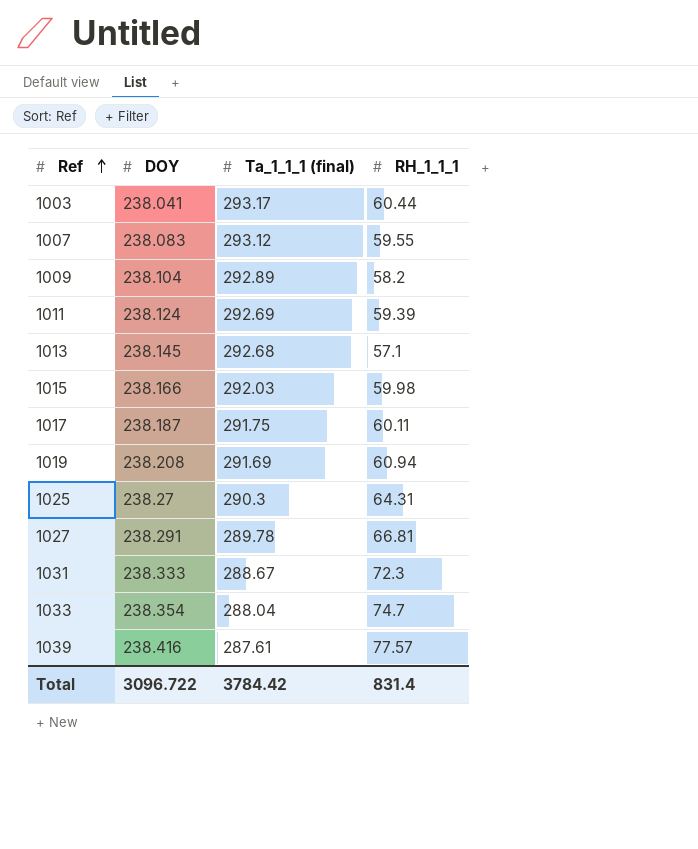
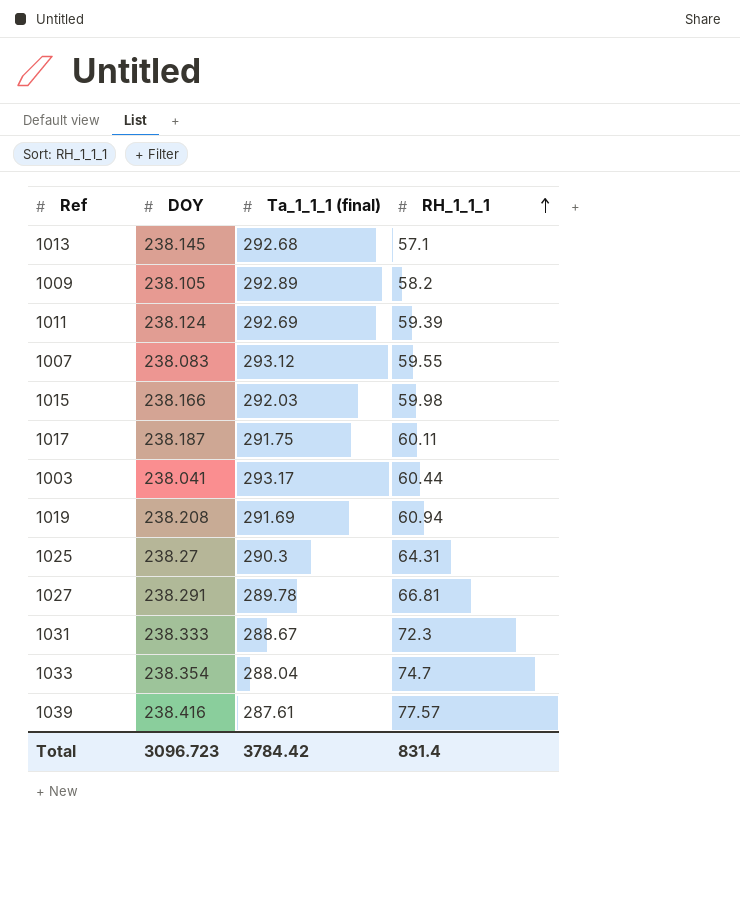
row order: Ref ascending -> RH_1_1_1 ascending
1009 | DOY: 238.104 -> 238.105
Total | DOY: 3096.722 -> 3096.723

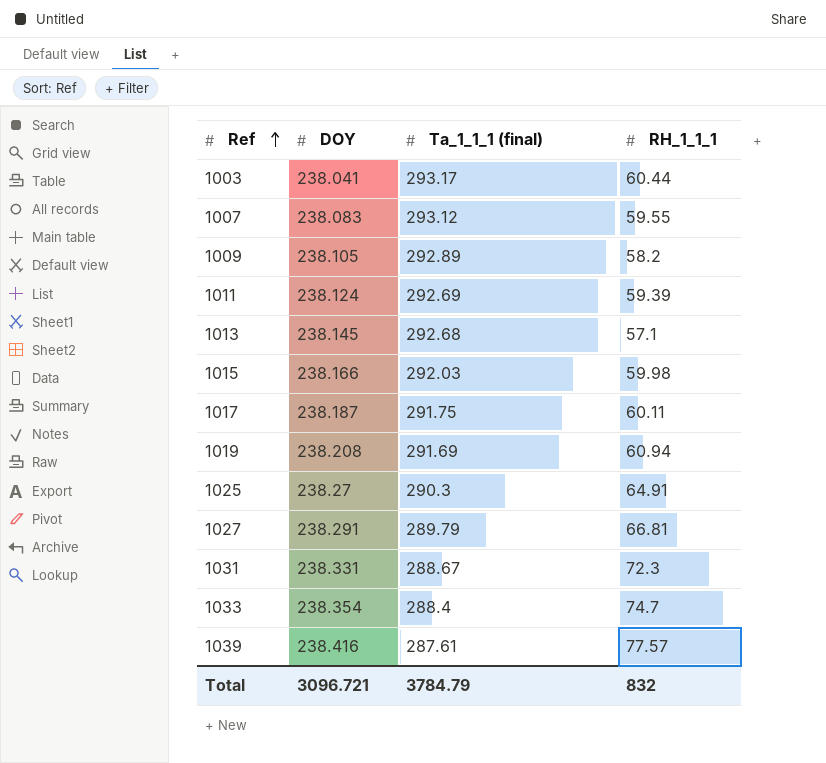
row order: RH_1_1_1 ascending -> Ref ascending
1025 | RH_1_1_1: 64.31 -> 64.91
1027 | Ta_1_1_1 (final): 289.78 -> 289.79
1031 | DOY: 238.333 -> 238.331
1033 | Ta_1_1_1 (final): 288.04 -> 288.4
Total | DOY: 3096.723 -> 3096.721
Total | Ta_1_1_1 (final): 3784.42 -> 3784.79
Total | RH_1_1_1: 831.4 -> 832

